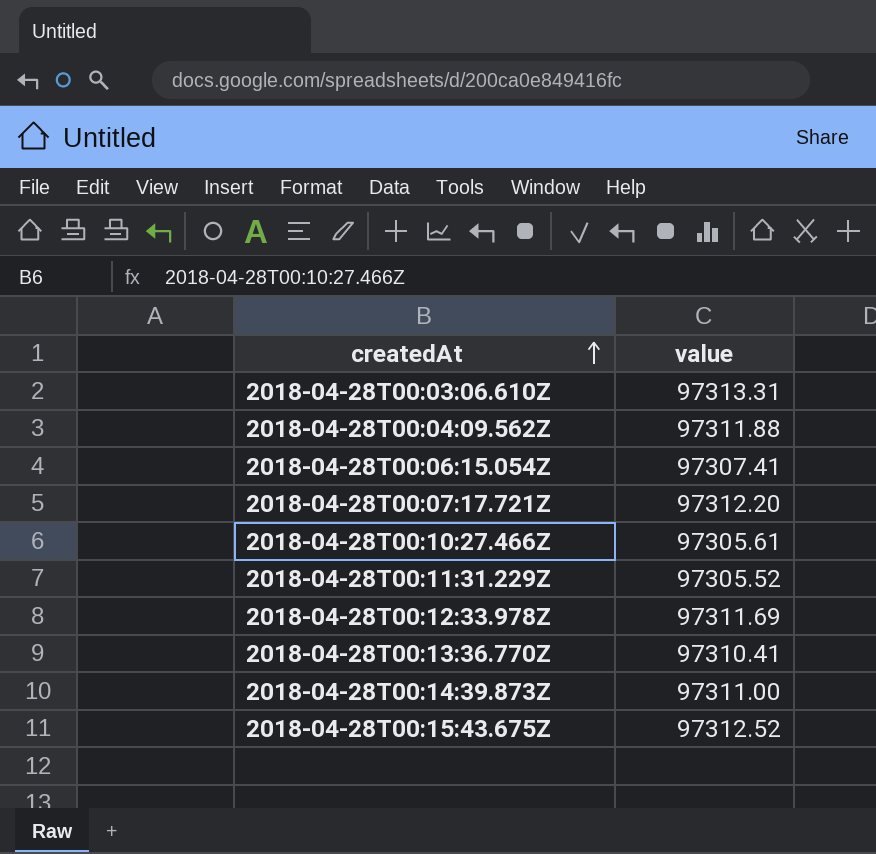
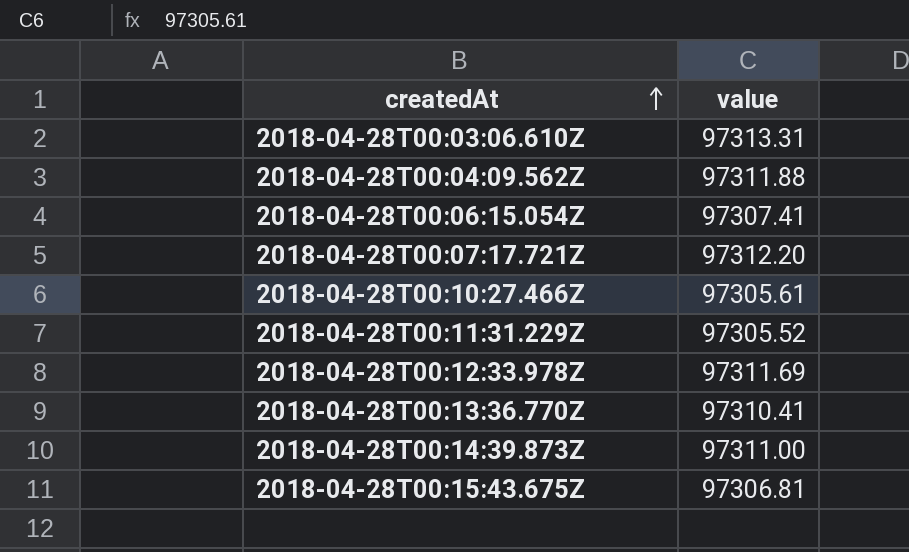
2018-04-28T00:15:43.675Z | value: 97312.52 -> 97306.81

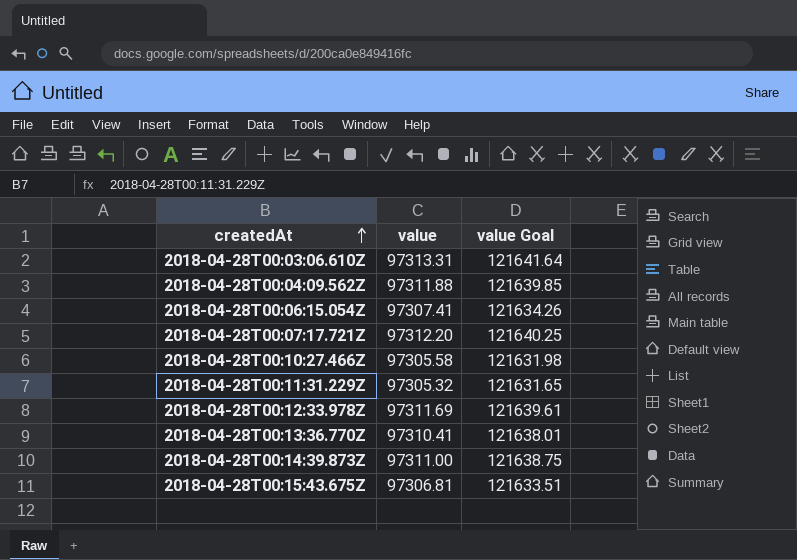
column value Goal | formula: none -> [value] * 1.25
2018-04-28T00:10:27.466Z | value: 97305.61 -> 97305.58
2018-04-28T00:11:31.229Z | value: 97305.52 -> 97305.32

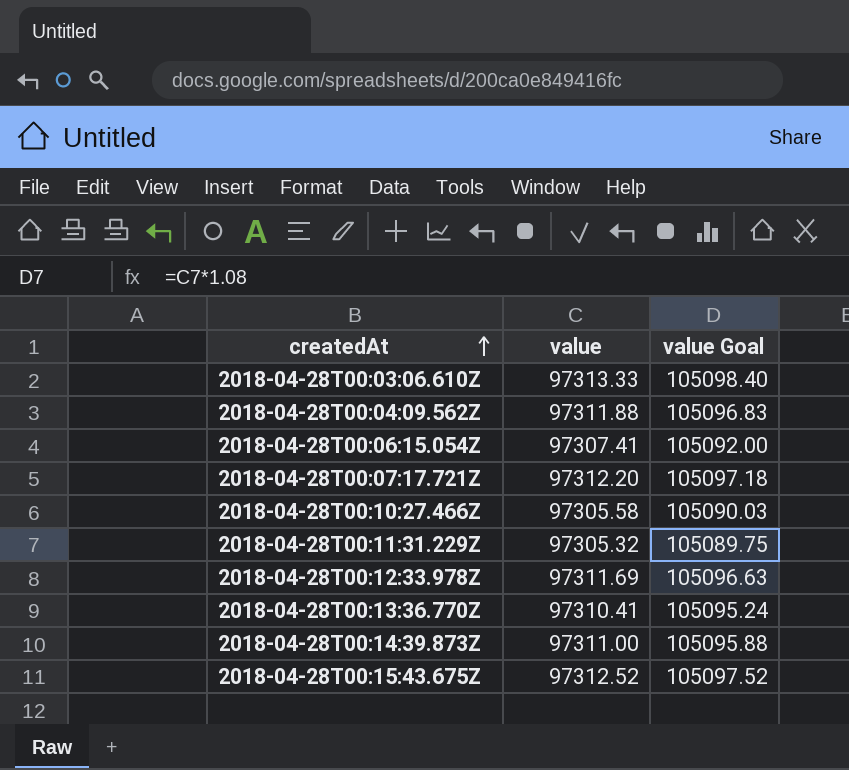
column value Goal | formula: [value] * 1.25 -> [value] * 1.08
2018-04-28T00:03:06.610Z | value: 97313.31 -> 97313.33
2018-04-28T00:15:43.675Z | value: 97306.81 -> 97312.52

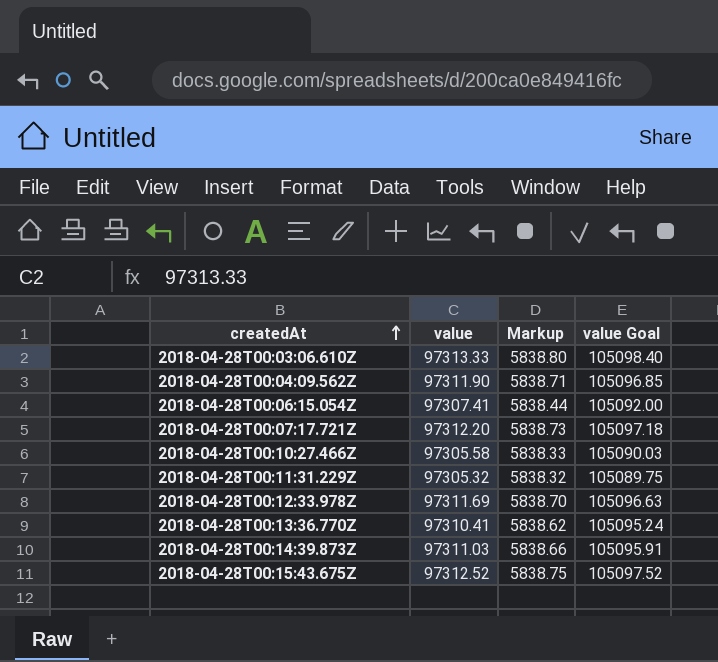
column Markup | formula: none -> [value] * 0.06
2018-04-28T00:04:09.562Z | value: 97311.88 -> 97311.90
2018-04-28T00:04:09.562Z | value Goal: 105096.83 -> 105096.85
2018-04-28T00:14:39.873Z | value: 97311.00 -> 97311.03
2018-04-28T00:14:39.873Z | value Goal: 105095.88 -> 105095.91

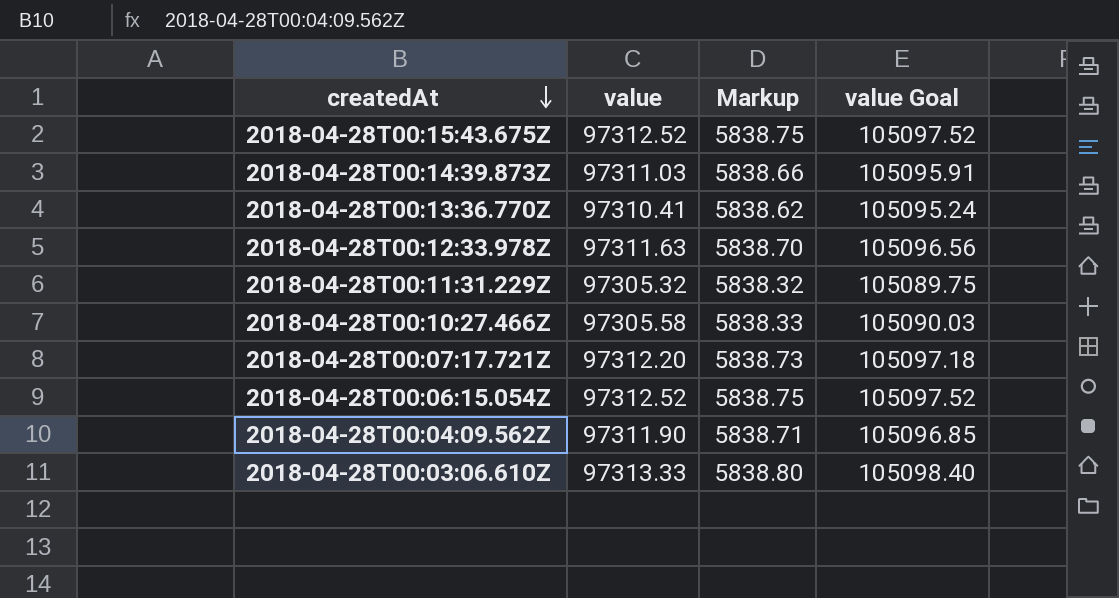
row order: createdAt ascending -> createdAt descending
2018-04-28T00:12:33.978Z | value: 97311.69 -> 97311.63
2018-04-28T00:12:33.978Z | value Goal: 105096.63 -> 105096.56
2018-04-28T00:06:15.054Z | value: 97307.41 -> 97312.52
2018-04-28T00:06:15.054Z | Markup: 5838.44 -> 5838.75
2018-04-28T00:06:15.054Z | value Goal: 105092.00 -> 105097.52

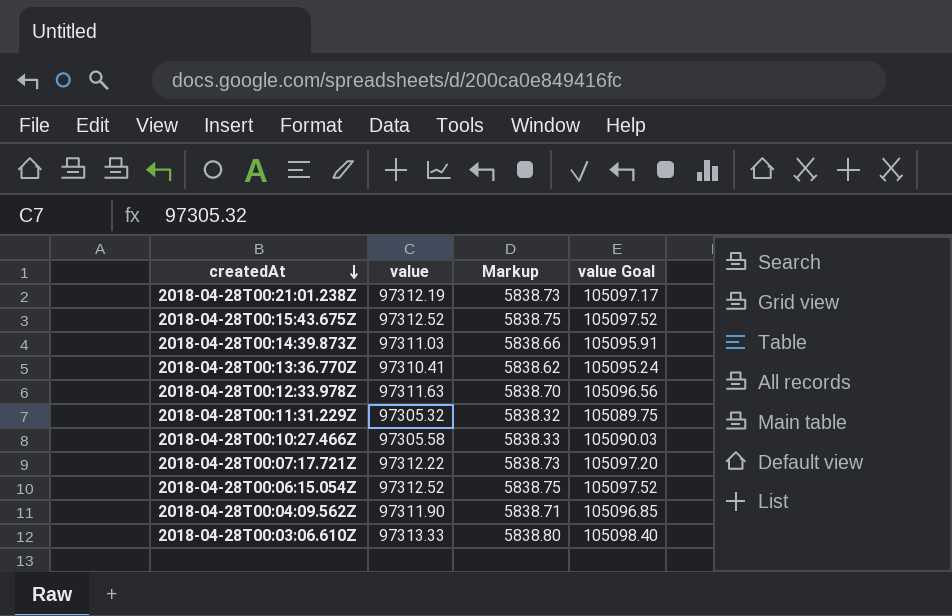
row 2018-04-28T00:21:01.238Z: none -> 97312.19 | 5838.73 | 105097.17
2018-04-28T00:07:17.721Z | value: 97312.20 -> 97312.22
2018-04-28T00:07:17.721Z | value Goal: 105097.18 -> 105097.20

